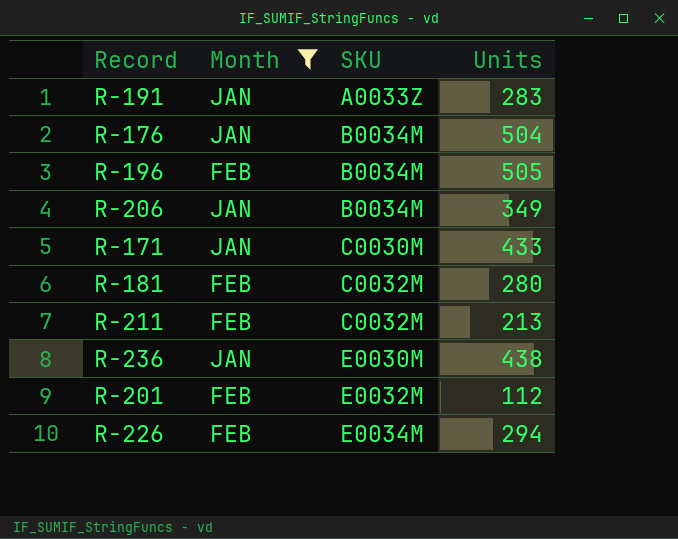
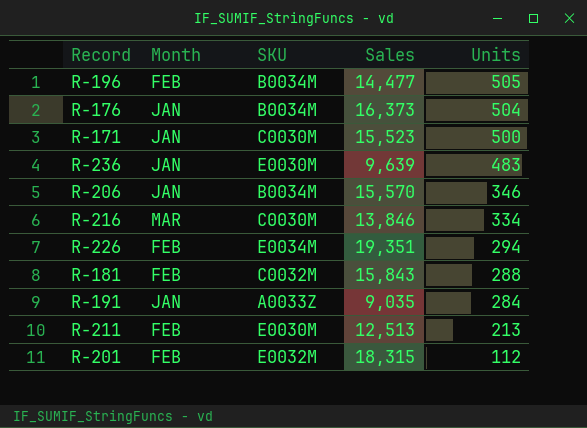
filter: Month != MAR -> none
row order: SKU ascending -> Units descending
column Sales | position: none -> 4
R-171 | Units: 433 -> 500
R-236 | Units: 438 -> 483
R-206 | Units: 349 -> 346
R-181 | Units: 280 -> 288
R-191 | Units: 283 -> 284
R-211 | SKU: C0032M -> E0030M

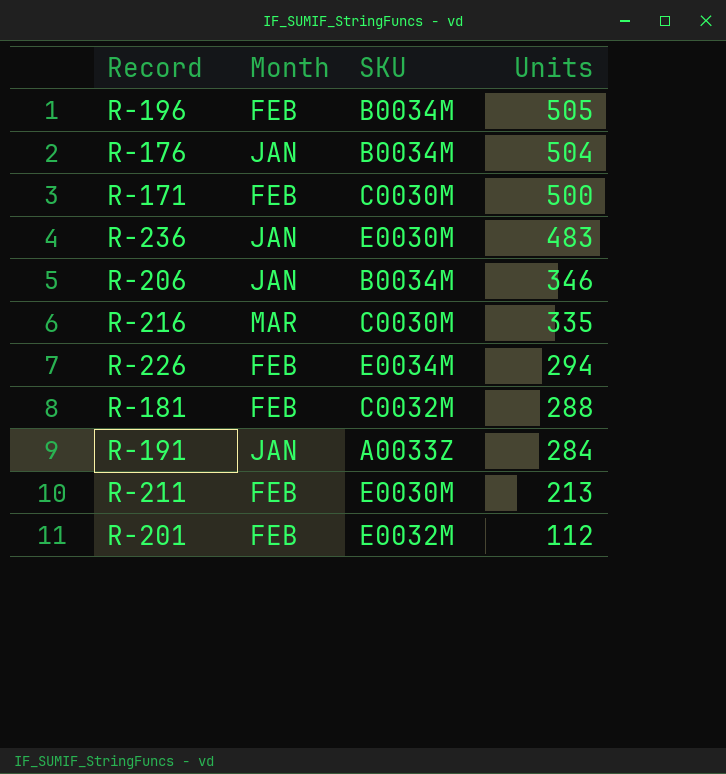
column Sales | position: 4 -> none
R-171 | Month: JAN -> FEB
R-216 | Units: 334 -> 335

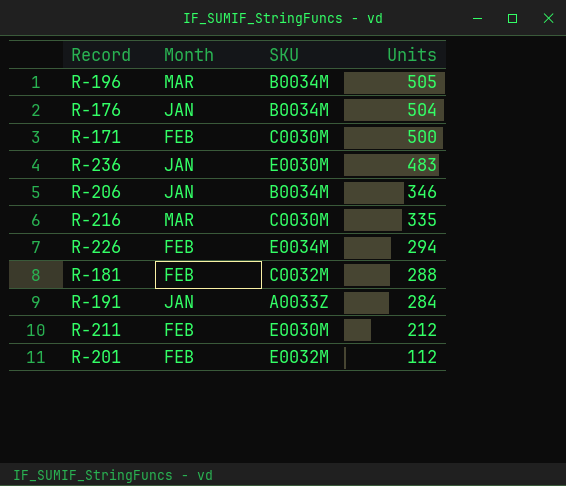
R-196 | Month: FEB -> MAR
R-211 | Units: 213 -> 212

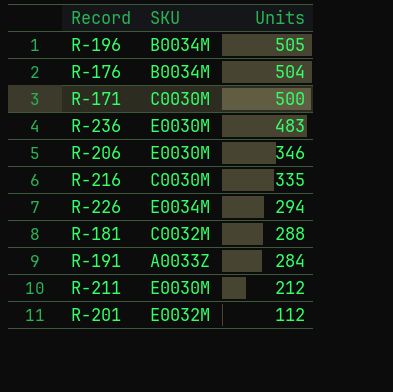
column Month | position: 2 -> none
R-206 | SKU: B0034M -> E0030M

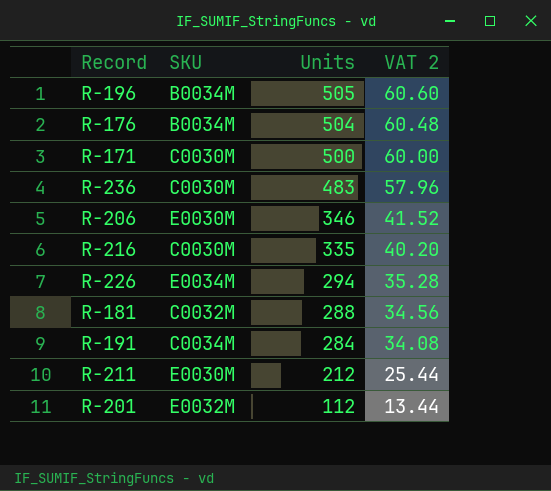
column VAT 2 | formula: none -> [Units] * 0.12
R-236 | SKU: E0030M -> C0030M
R-191 | SKU: A0033Z -> C0034M

